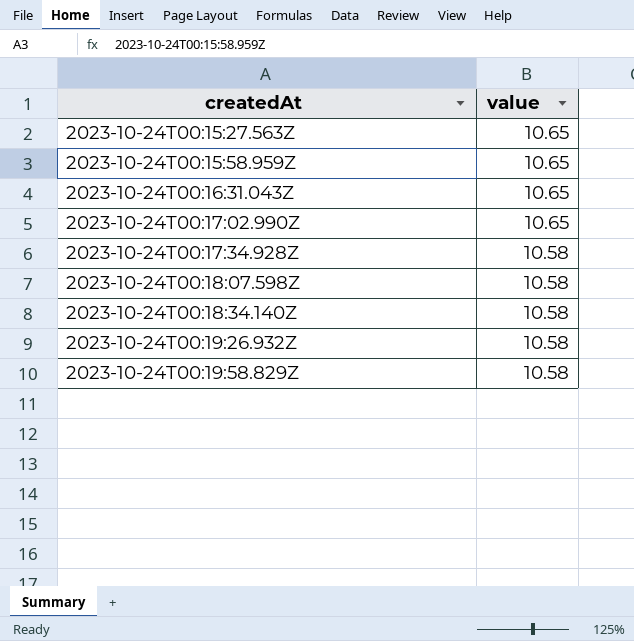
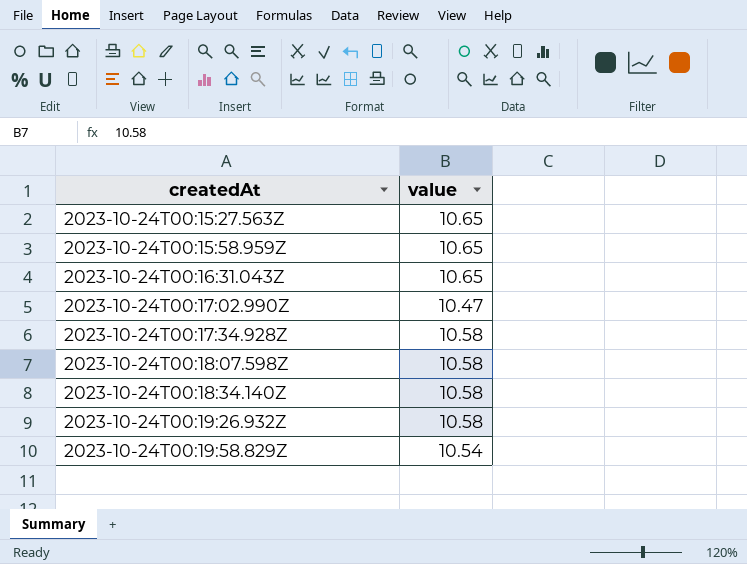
2023-10-24T00:17:02.990Z | value: 10.65 -> 10.47
2023-10-24T00:19:58.829Z | value: 10.58 -> 10.54

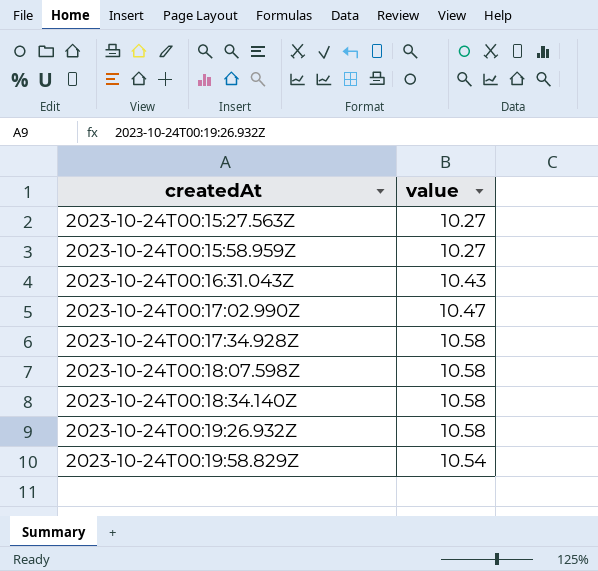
2023-10-24T00:15:27.563Z | value: 10.65 -> 10.27
2023-10-24T00:15:58.959Z | value: 10.65 -> 10.27
2023-10-24T00:16:31.043Z | value: 10.65 -> 10.43

